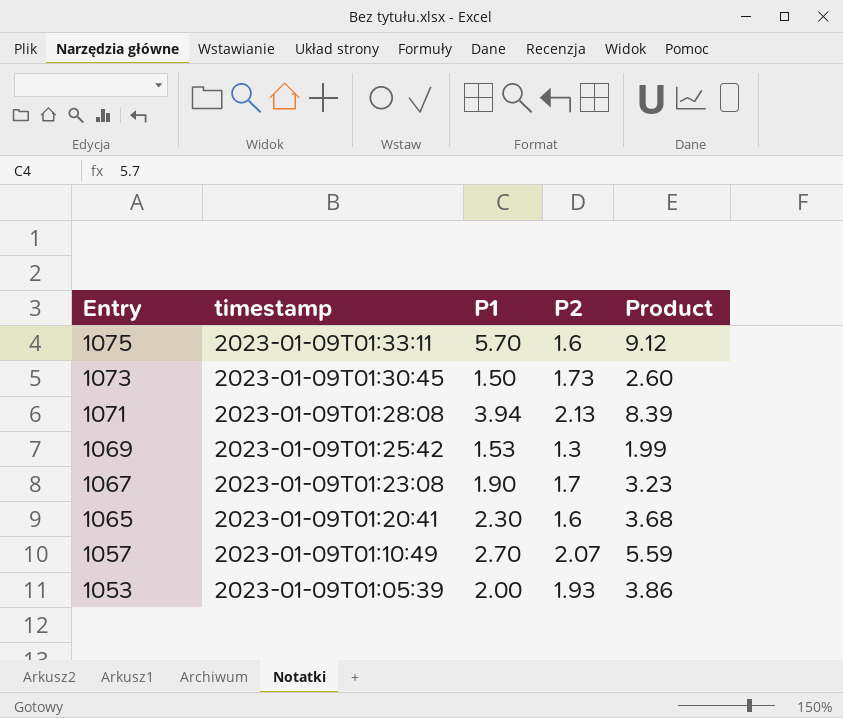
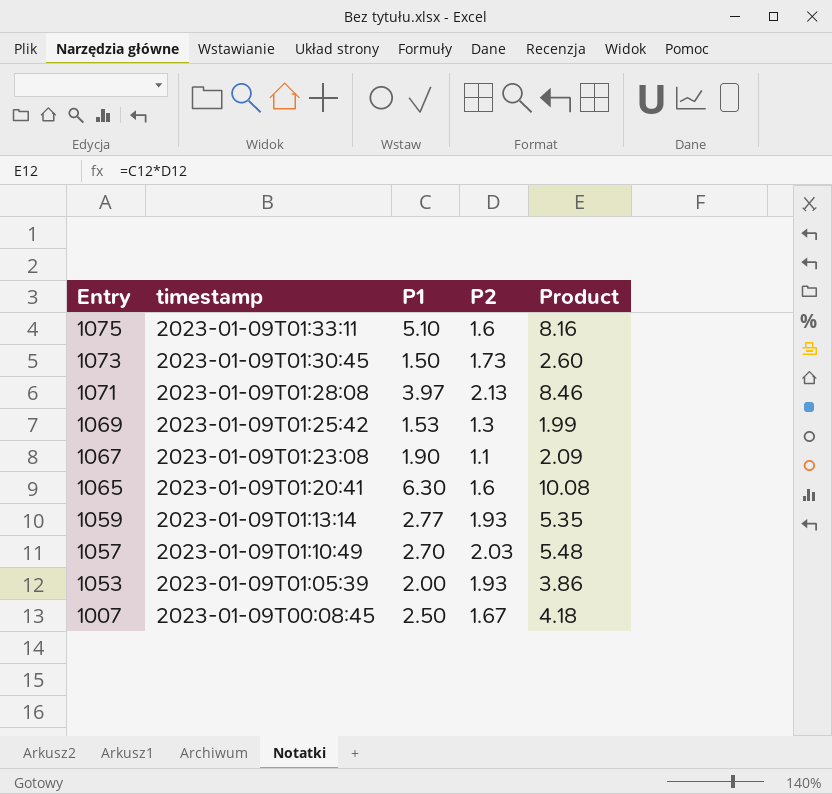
1075 | P1: 5.70 -> 5.10
1075 | Product: 9.12 -> 8.16
1071 | P1: 3.94 -> 3.97
1071 | Product: 8.39 -> 8.46
1067 | P2: 1.7 -> 1.1
1067 | Product: 3.23 -> 2.09
1065 | P1: 2.30 -> 6.30
1065 | Product: 3.68 -> 10.08
row 1059: none -> 2023-01-09T01:13:14 | 2.77 | 1.93 | 5.35
1057 | P2: 2.07 -> 2.03
1057 | Product: 5.59 -> 5.48
row 1007: none -> 2023-01-09T00:08:45 | 2.50 | 1.67 | 4.18

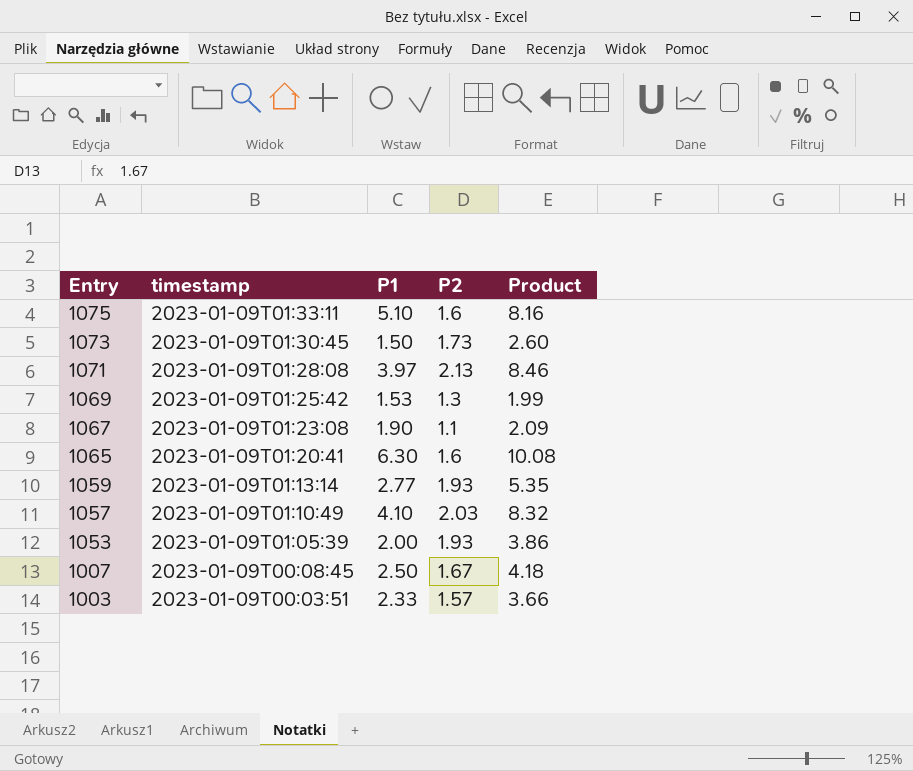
1057 | P1: 2.70 -> 4.10
1057 | Product: 5.48 -> 8.32
row 1003: none -> 2023-01-09T00:03:51 | 2.33 | 1.57 | 3.66

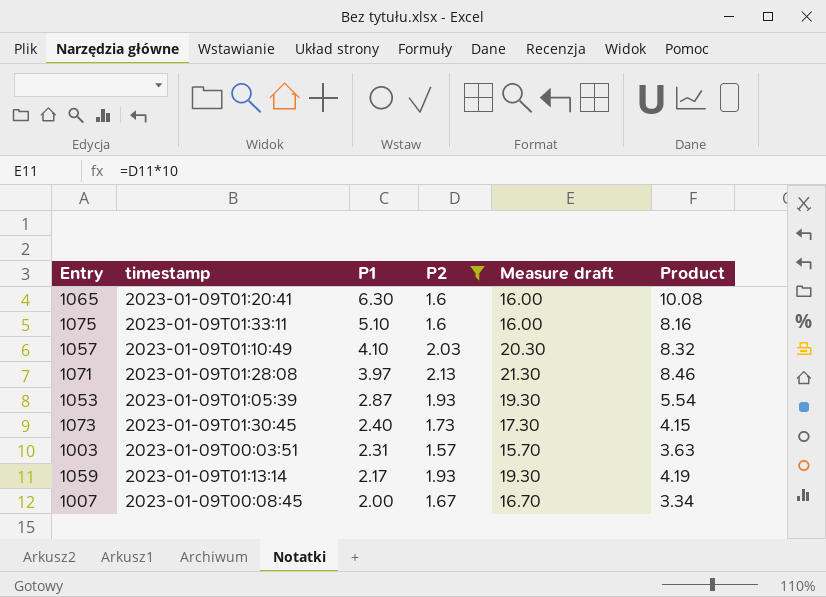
filter: none -> P2 >= 1.57
row order: Entry descending -> P1 descending
column Measure draft | formula: none -> [P2] * 10
1053 | P1: 2.00 -> 2.87
1053 | Product: 3.86 -> 5.54
1073 | P1: 1.50 -> 2.40
1073 | Product: 2.60 -> 4.15
1003 | P1: 2.33 -> 2.31
1003 | Product: 3.66 -> 3.63
1059 | P1: 2.77 -> 2.17
1059 | Product: 5.35 -> 4.19
1007 | P1: 2.50 -> 2.00
1007 | Product: 4.18 -> 3.34

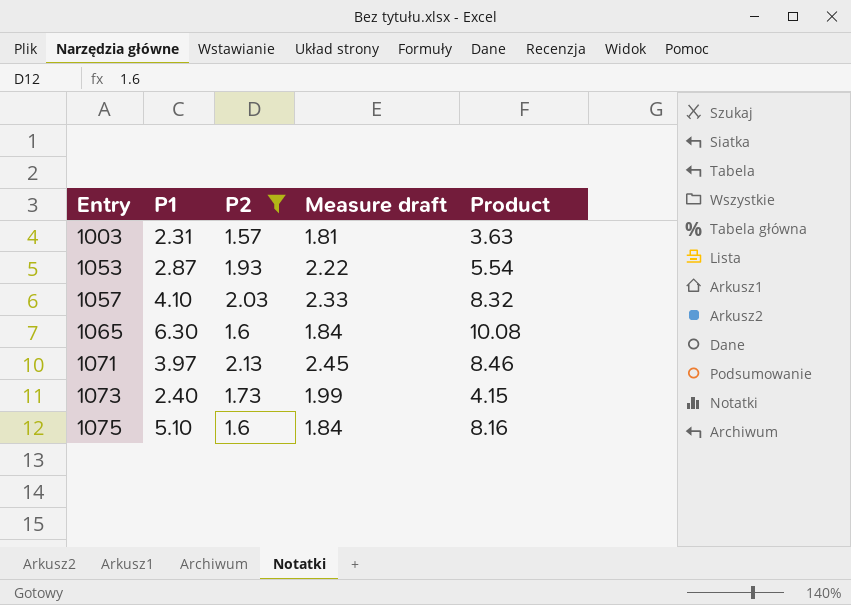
row order: P1 descending -> Entry ascending
column timestamp | position: 2 -> none
column Measure draft | formula: [P2] * 10 -> [P2] * 1.15
row 1059: 2023-01-09T01:13:14 | 2.17 | 1.93 | 19.30 | 4.19 -> none
row 1007: 2023-01-09T00:08:45 | 2.00 | 1.67 | 16.70 | 3.34 -> none

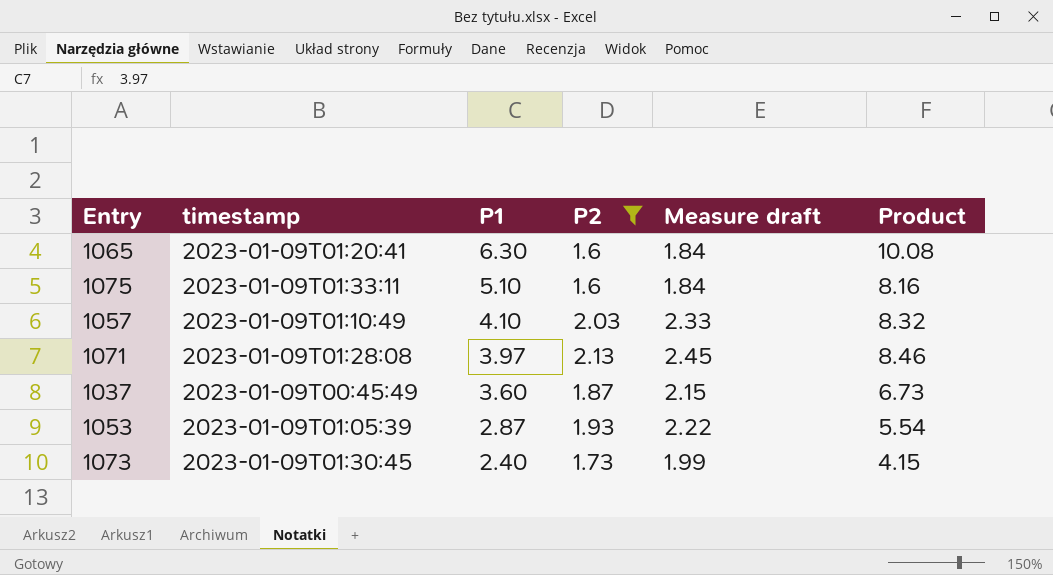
row order: Entry ascending -> P1 descending
column timestamp | position: none -> 2
row 1003: 2.31 | 1.57 | 1.81 | 3.63 -> none
row 1037: none -> 2023-01-09T00:45:49 | 3.60 | 1.87 | 2.15 | 6.73

